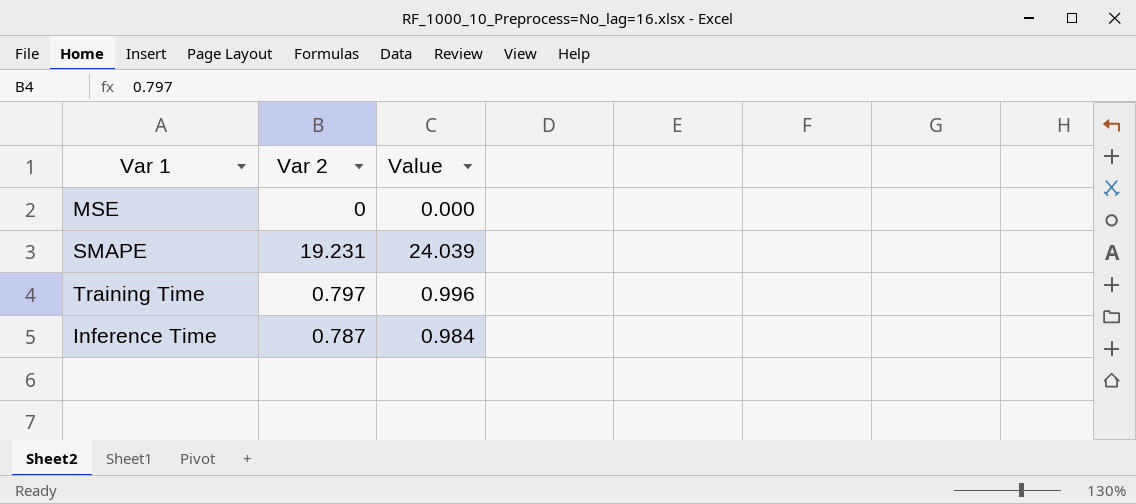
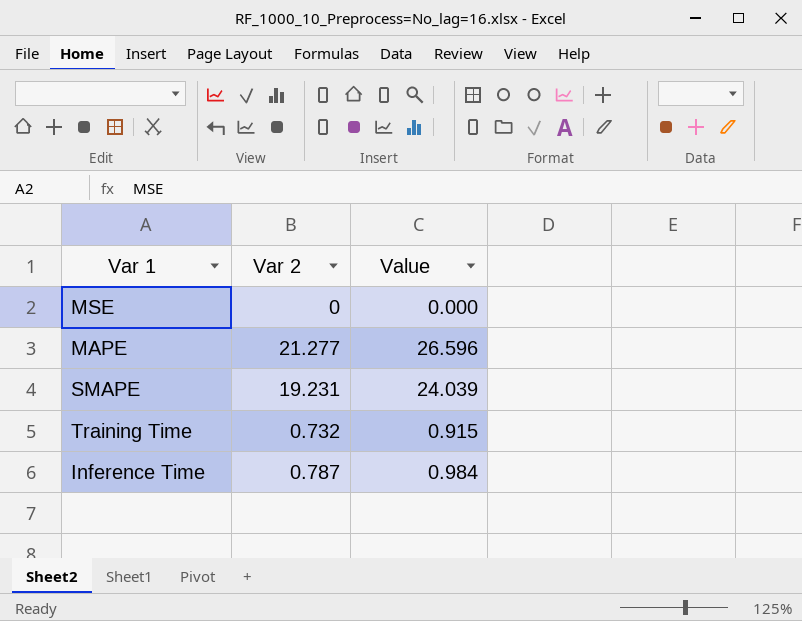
row MAPE: none -> 21.277 | 26.596
Training Time | Var 2: 0.797 -> 0.732
Training Time | Value: 0.996 -> 0.915

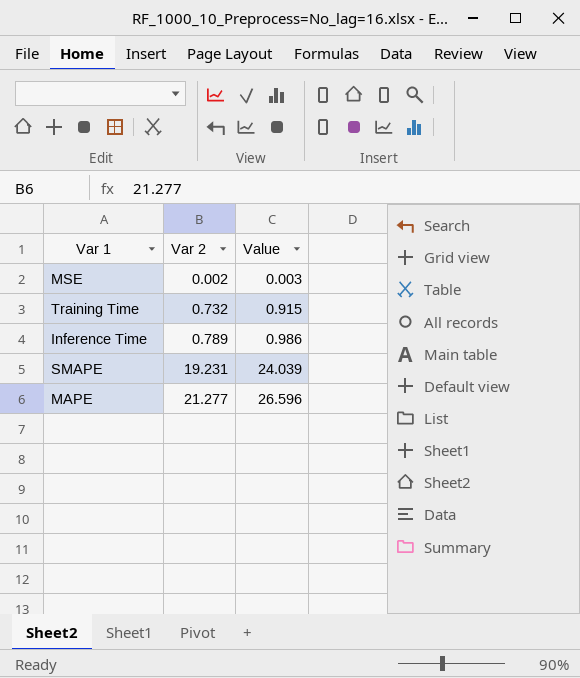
row order: none -> Var 2 ascending
MSE | Var 2: 0 -> 0.002
MSE | Value: 0.000 -> 0.003
Inference Time | Var 2: 0.787 -> 0.789
Inference Time | Value: 0.984 -> 0.986

